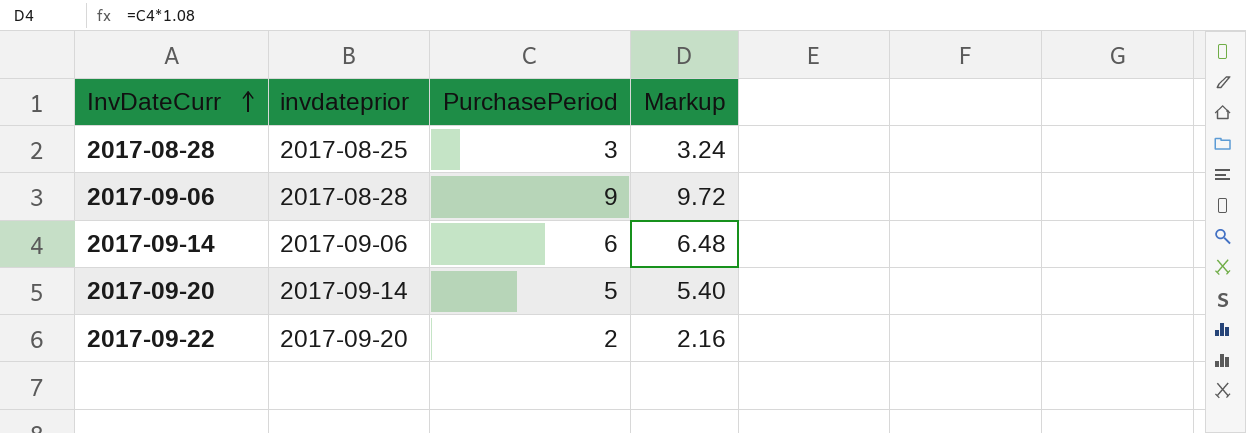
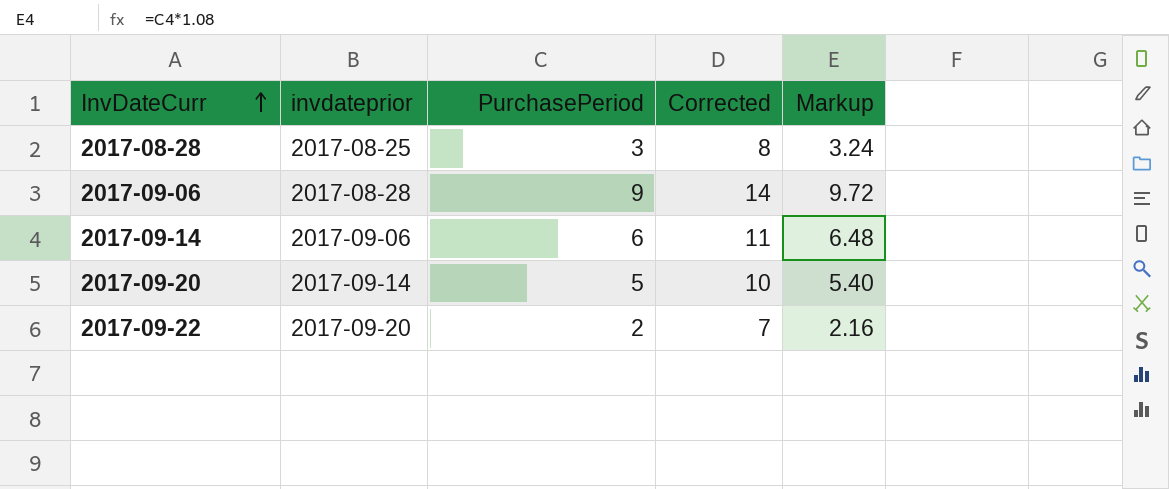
column Corrected | formula: none -> [PurchasePeriod] + 5

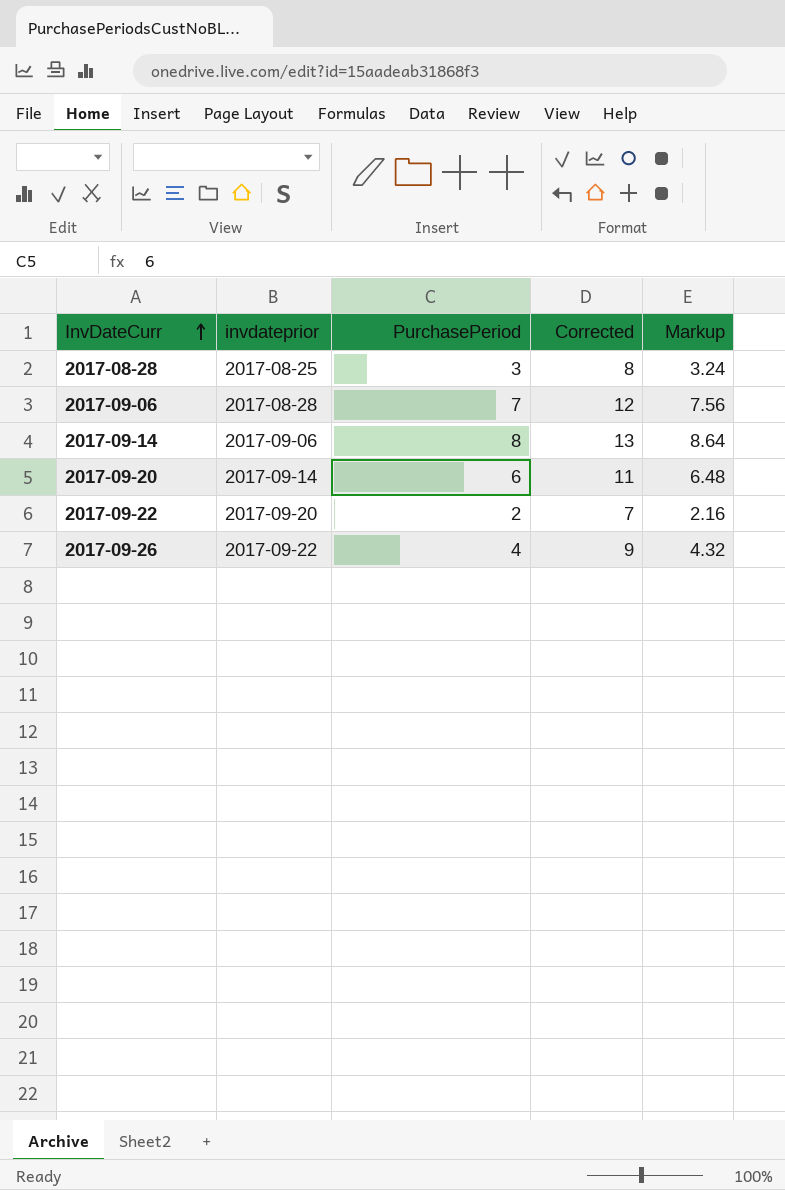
2017-09-06 | PurchasePeriod: 9 -> 7
2017-09-06 | Corrected: 14 -> 12
2017-09-06 | Markup: 9.72 -> 7.56
2017-09-14 | PurchasePeriod: 6 -> 8
2017-09-14 | Corrected: 11 -> 13
2017-09-14 | Markup: 6.48 -> 8.64
2017-09-20 | PurchasePeriod: 5 -> 6
2017-09-20 | Corrected: 10 -> 11
2017-09-20 | Markup: 5.40 -> 6.48
row 2017-09-26: none -> 2017-09-22 | 4 | 9 | 4.32

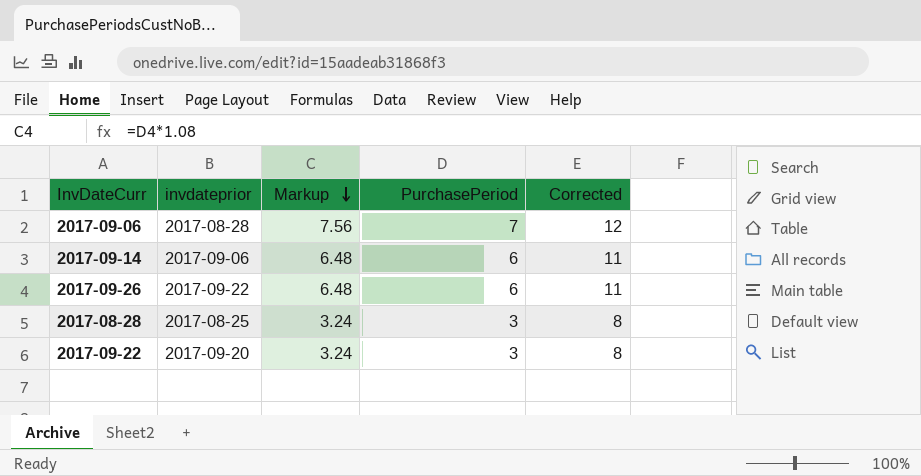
row order: InvDateCurr ascending -> Markup descending
column Markup | position: 5 -> 3
row 2017-09-20: 2017-09-14 | 6 | 11 | 6.48 -> none
2017-09-14 | Markup: 8.64 -> 6.48
2017-09-14 | PurchasePeriod: 8 -> 6
2017-09-14 | Corrected: 13 -> 11
2017-09-26 | Markup: 4.32 -> 6.48
2017-09-26 | PurchasePeriod: 4 -> 6
2017-09-26 | Corrected: 9 -> 11
2017-09-22 | Markup: 2.16 -> 3.24
2017-09-22 | PurchasePeriod: 2 -> 3
2017-09-22 | Corrected: 7 -> 8

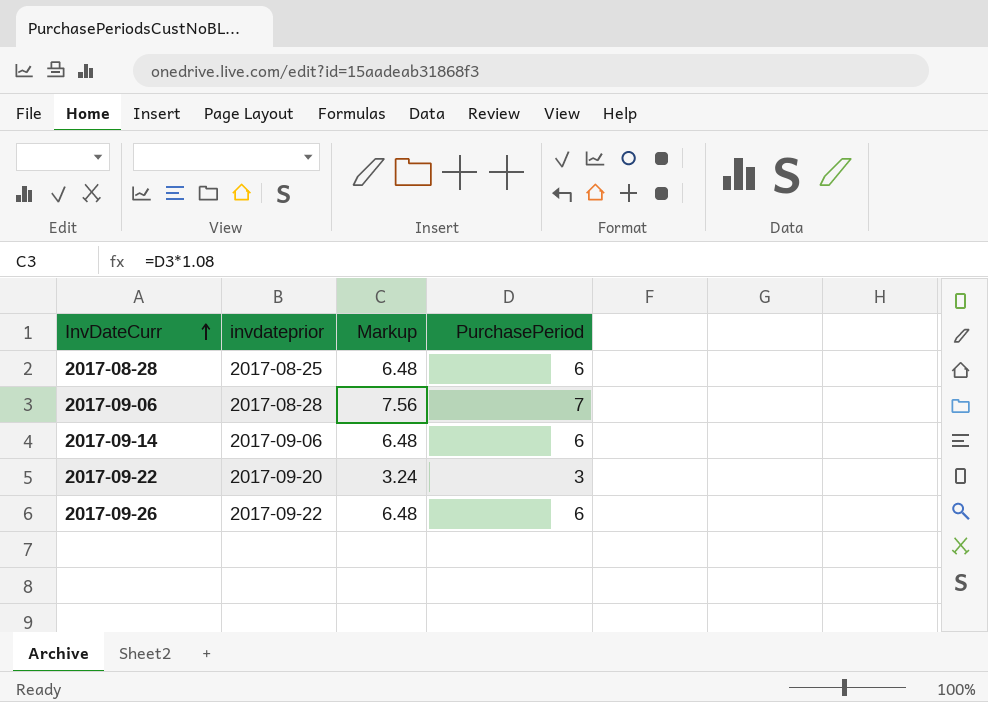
row order: Markup descending -> InvDateCurr ascending
column Corrected | formula: [PurchasePeriod] + 5 -> none
2017-08-28 | Markup: 3.24 -> 6.48
2017-08-28 | PurchasePeriod: 3 -> 6

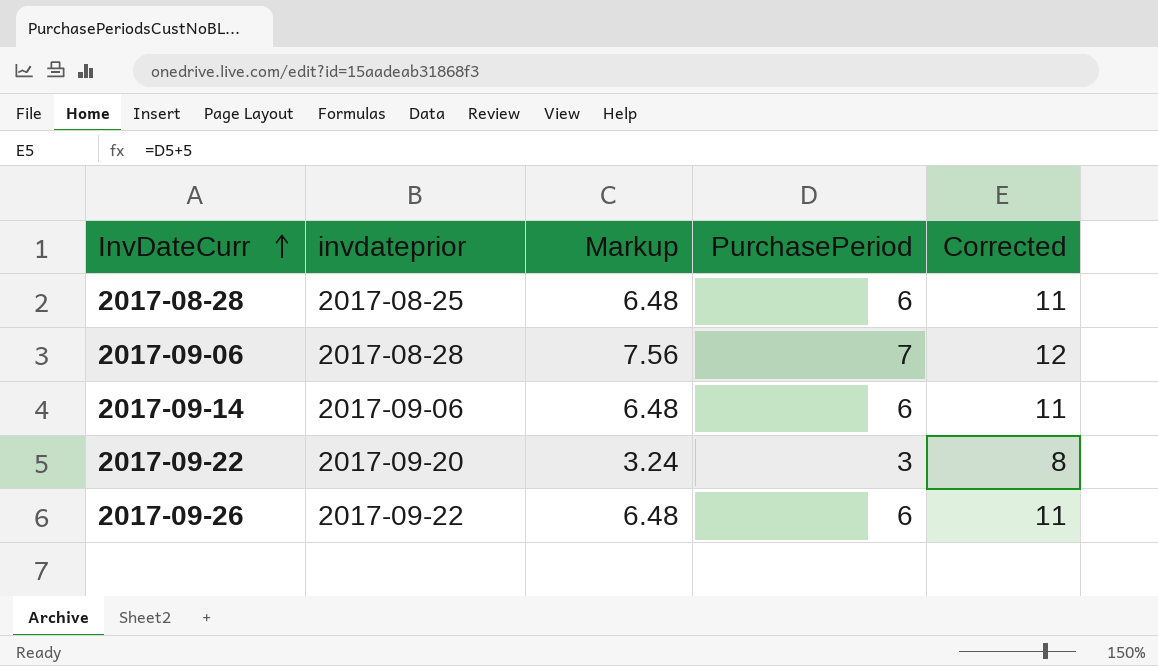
column Corrected | formula: none -> [PurchasePeriod] + 5

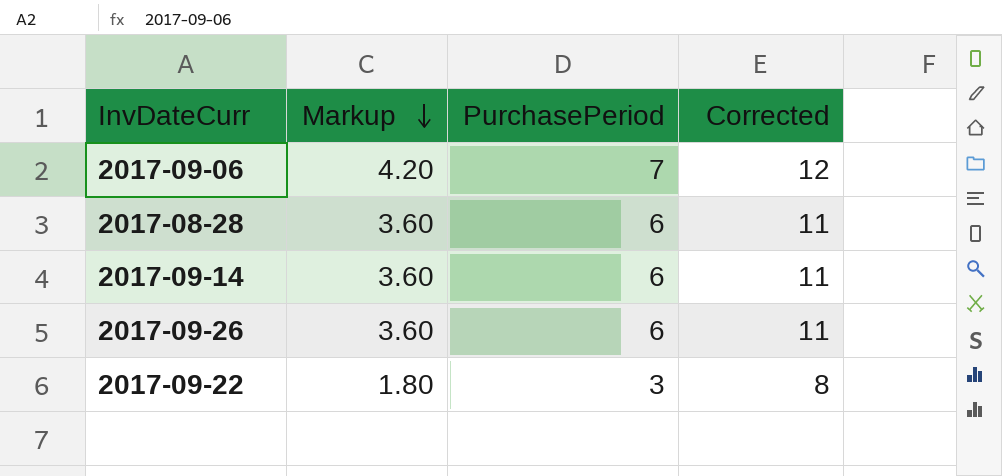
row order: InvDateCurr ascending -> Markup descending
column invdateprior | position: 2 -> none
column Markup | formula: [PurchasePeriod] * 1.08 -> [PurchasePeriod] * 0.6

